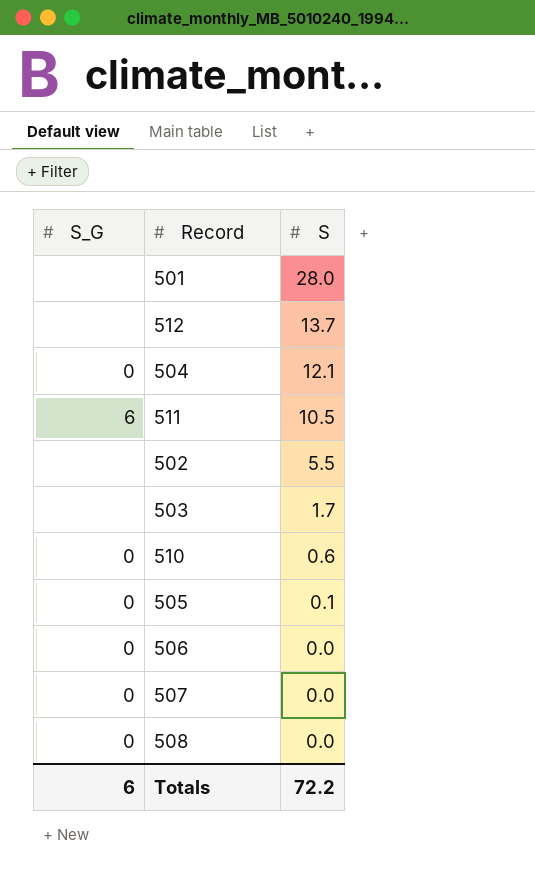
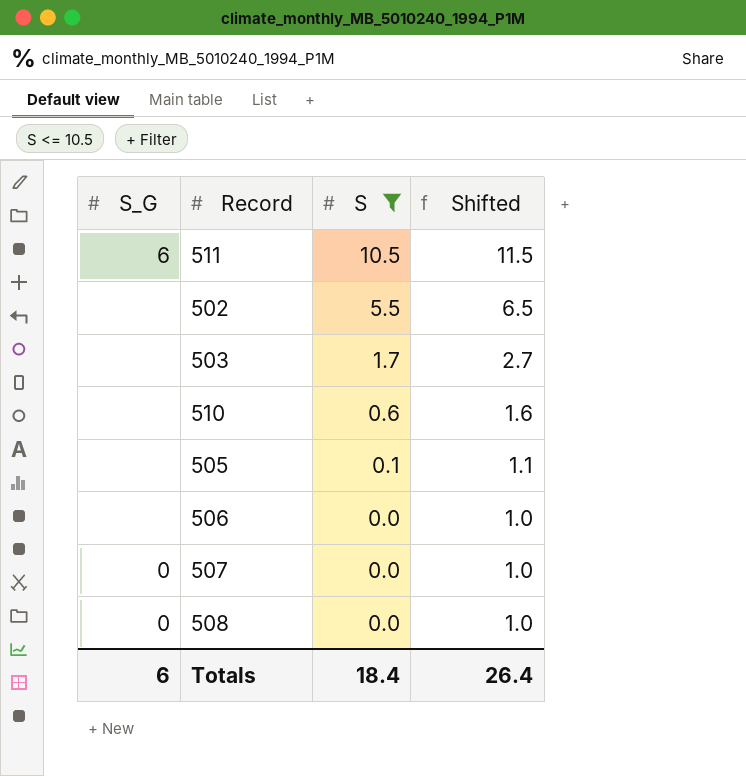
filter: none -> S <= 10.5
column Shifted | formula: none -> [S] + 1
510 | S_G: 0 -> none
505 | S_G: 0 -> none
506 | S_G: 0 -> none
Totals | S: 72.2 -> 18.4

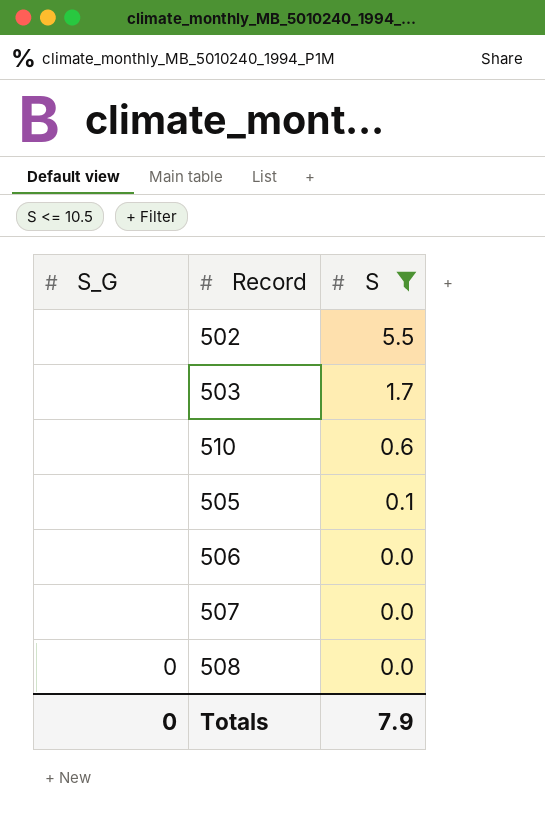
column Shifted | formula: [S] + 1 -> none
row 511: 6 | 10.5 | 11.5 -> none
507 | S_G: 0 -> none
Totals | S_G: 6 -> 0
Totals | S: 18.4 -> 7.9

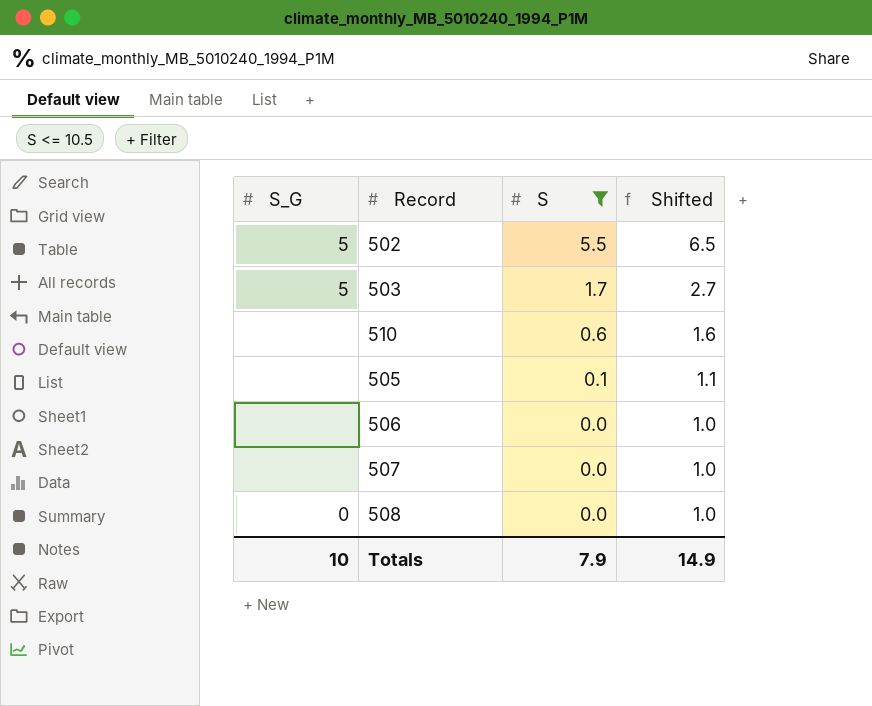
column Shifted | formula: none -> [S] + 1
502 | S_G: none -> 5
503 | S_G: none -> 5
Totals | S_G: 0 -> 10

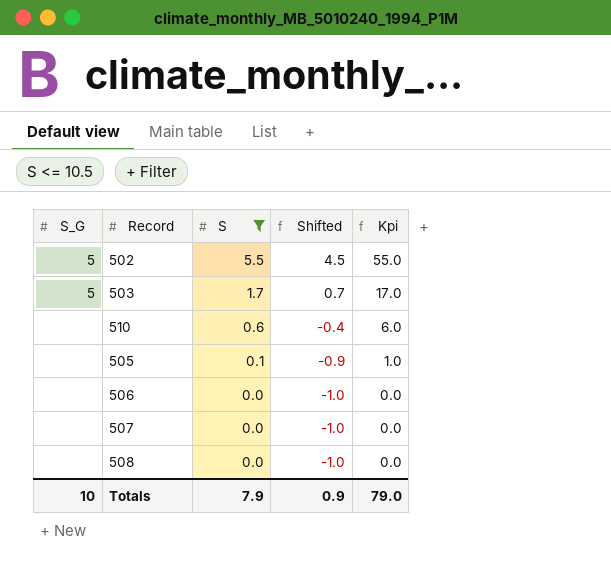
column Shifted | formula: [S] + 1 -> [S] - 1
column Kpi | formula: none -> [S] * 10
508 | S_G: 0 -> none
Totals | Shifted: 14.9 -> 0.9

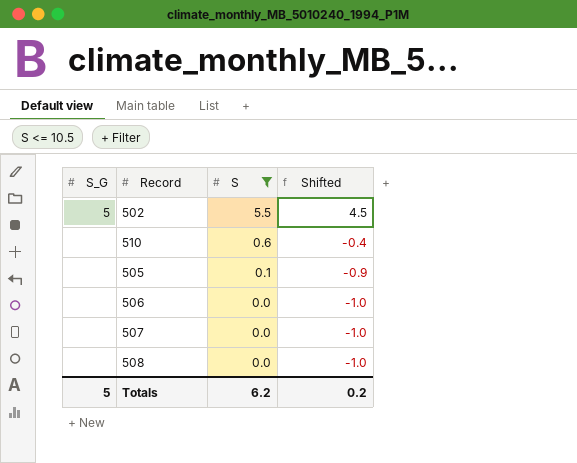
column Kpi | formula: [S] * 10 -> none
row 503: 5 | 1.7 | 0.7 | 17.0 -> none
Totals | S_G: 10 -> 5
Totals | S: 7.9 -> 6.2
Totals | Shifted: 0.9 -> 0.2

